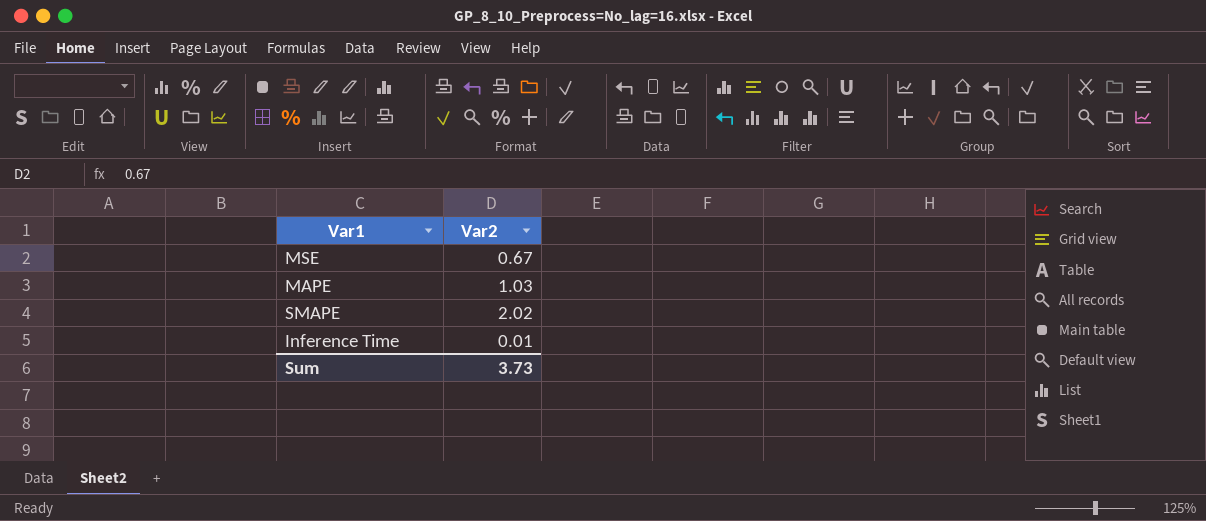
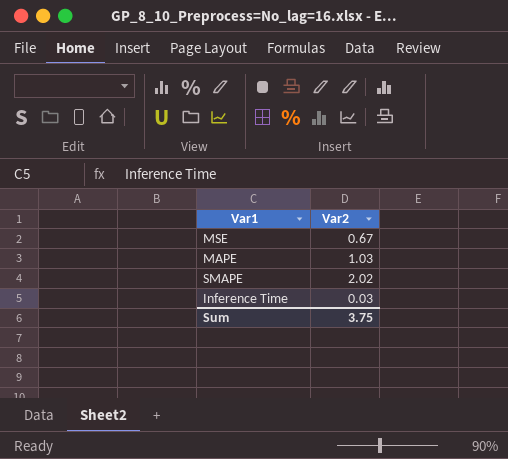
Inference Time | Var2: 0.01 -> 0.03
Sum | Var2: 3.73 -> 3.75

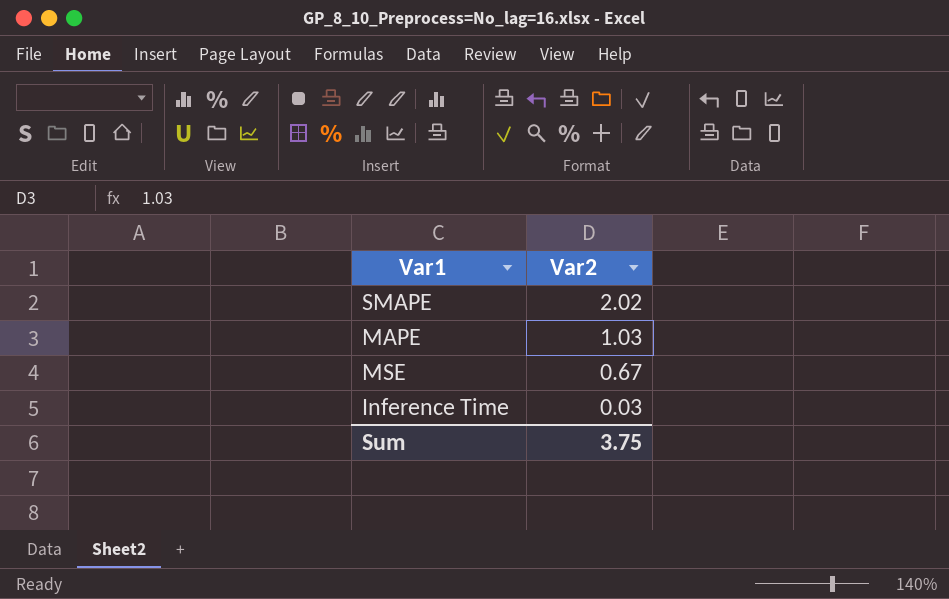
row order: none -> Var2 descending

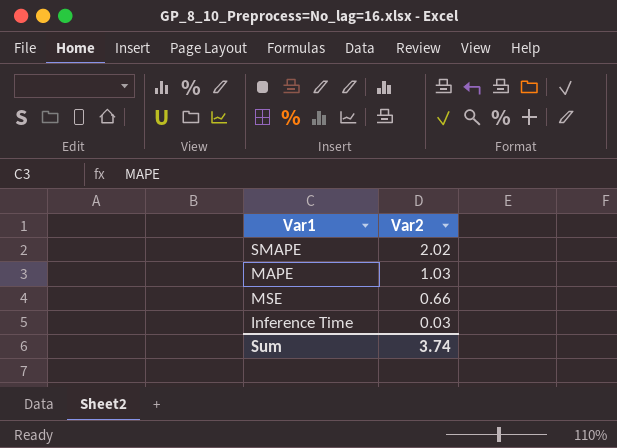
MSE | Var2: 0.67 -> 0.66
Sum | Var2: 3.75 -> 3.74

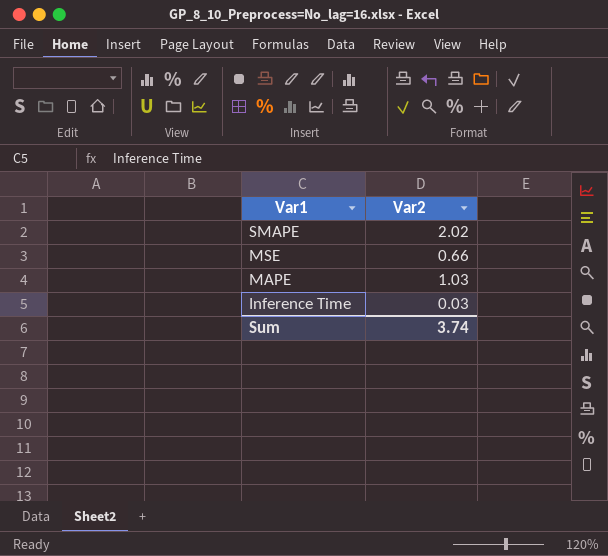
row order: Var2 descending -> Var1 descending

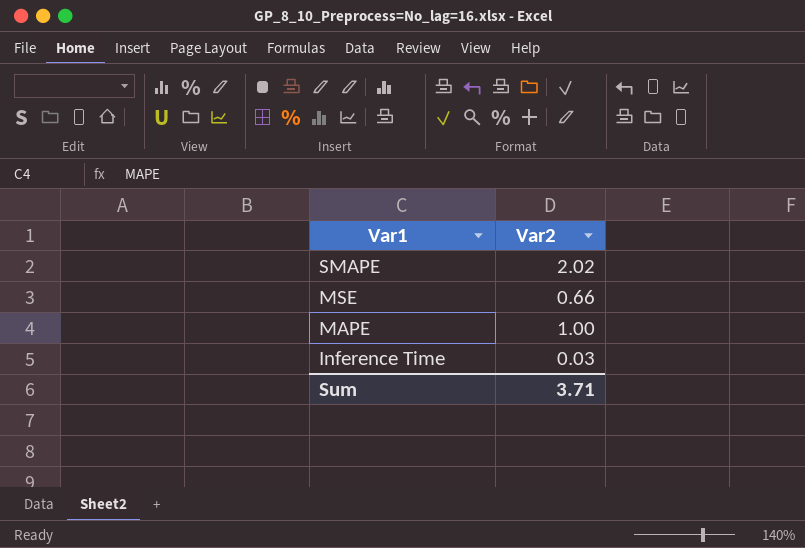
MAPE | Var2: 1.03 -> 1.00
Sum | Var2: 3.74 -> 3.71

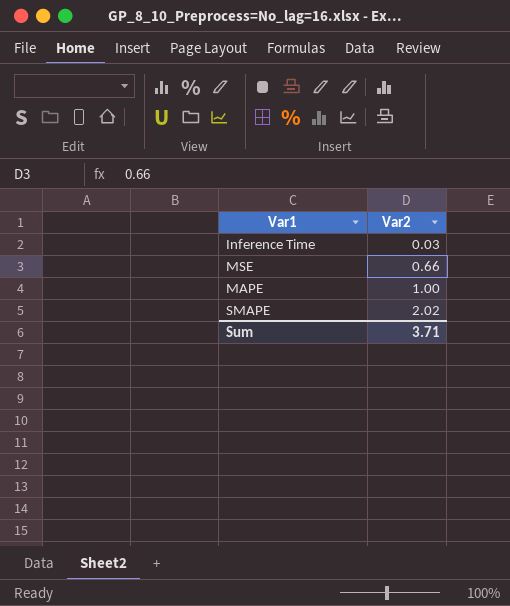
row order: Var1 descending -> Var2 ascending

